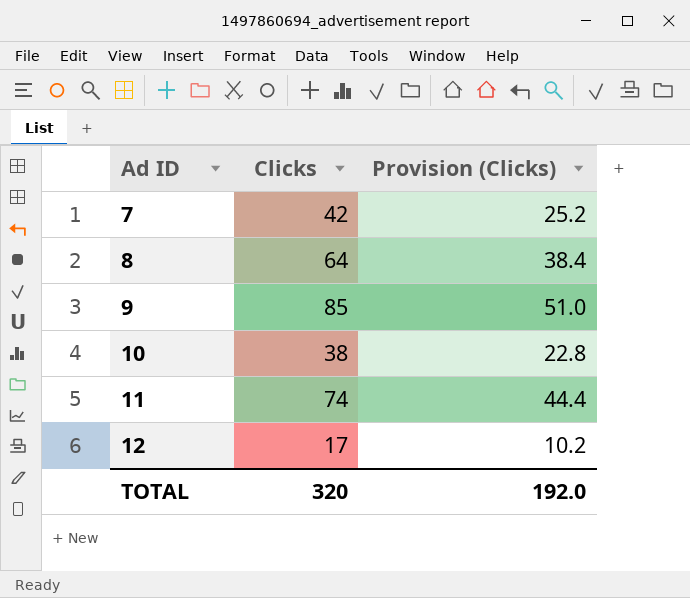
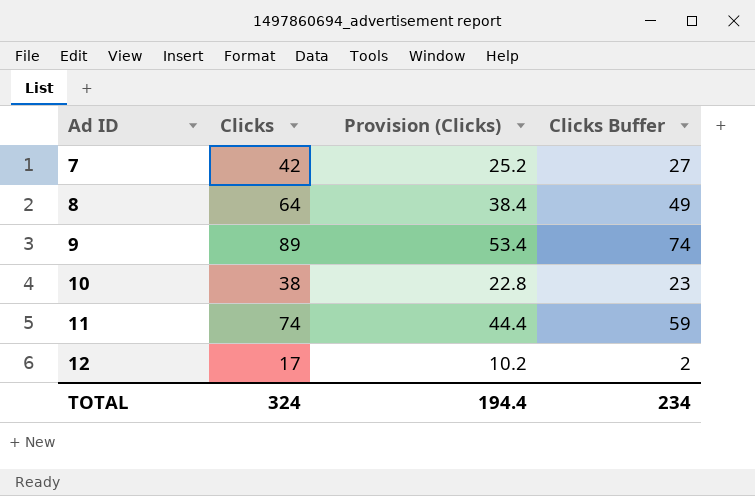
column Clicks Buffer | formula: none -> [Clicks] - 15
9 | Clicks: 85 -> 89
9 | Provision (Clicks): 51.0 -> 53.4
TOTAL | Clicks: 320 -> 324
TOTAL | Provision (Clicks): 192.0 -> 194.4

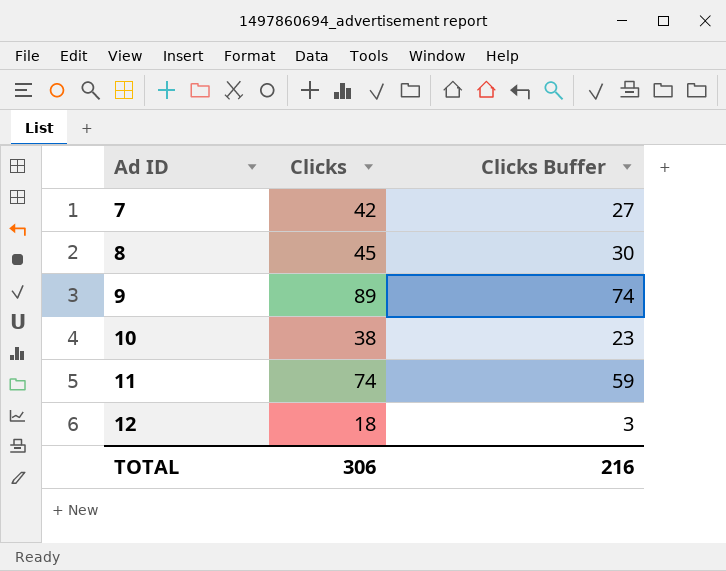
column Provision (Clicks) | formula: [Clicks] * 0.6 -> none
8 | Clicks: 64 -> 45
8 | Clicks Buffer: 49 -> 30
12 | Clicks: 17 -> 18
12 | Clicks Buffer: 2 -> 3
TOTAL | Clicks: 324 -> 306
TOTAL | Clicks Buffer: 234 -> 216

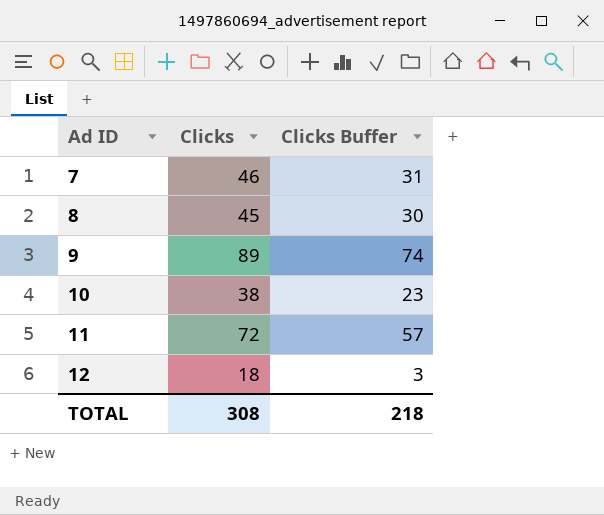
7 | Clicks: 42 -> 46
7 | Clicks Buffer: 27 -> 31
11 | Clicks: 74 -> 72
11 | Clicks Buffer: 59 -> 57
TOTAL | Clicks: 306 -> 308
TOTAL | Clicks Buffer: 216 -> 218

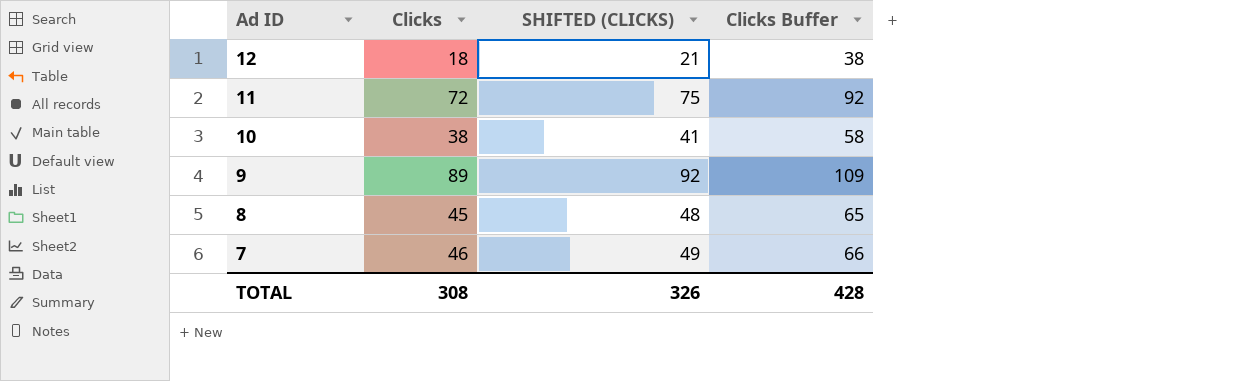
row order: Ad ID ascending -> Ad ID descending
column SHIFTED (CLICKS) | formula: none -> [Clicks] + 3
column Clicks Buffer | formula: [Clicks] - 15 -> [Clicks] + 20
TOTAL | Clicks Buffer: 218 -> 428

